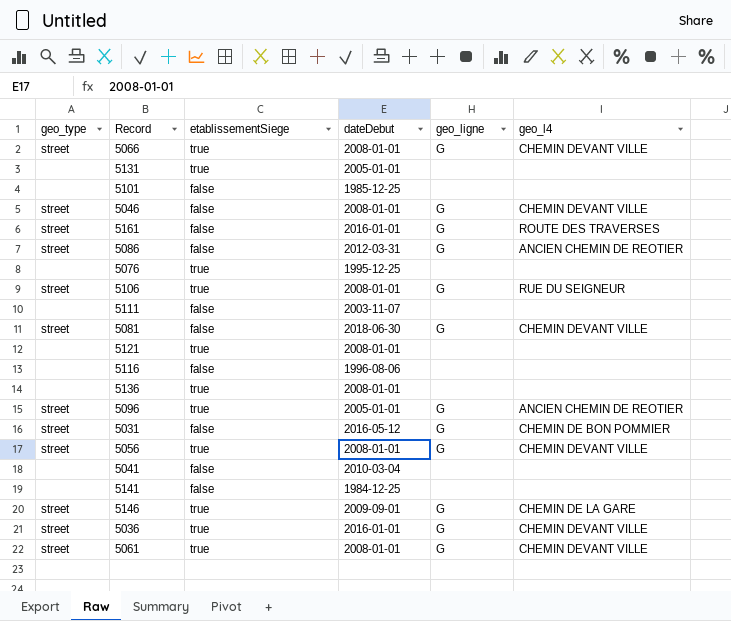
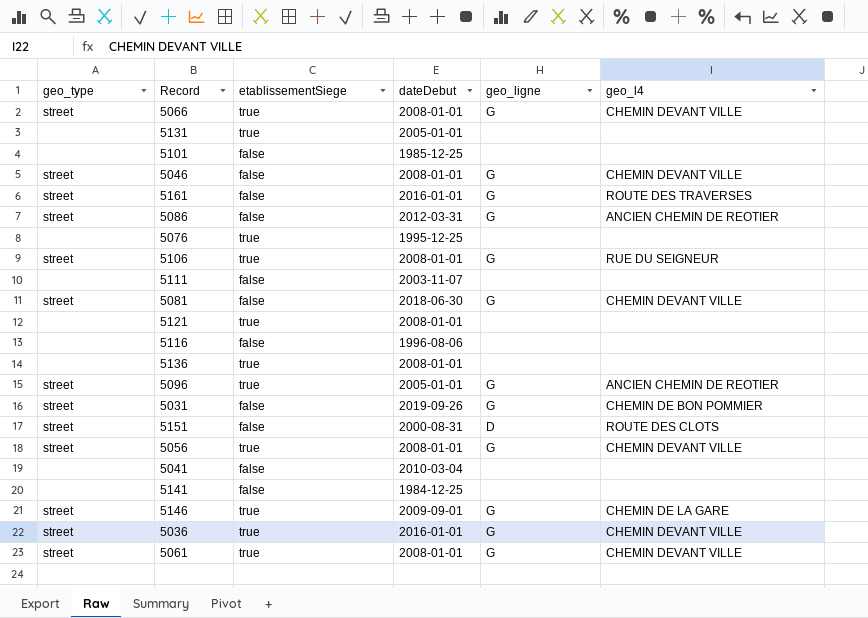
5031 | dateDebut: 2016-05-12 -> 2019-09-26
row 5151: none -> street | false | 2000-08-31 | D | ROUTE DES CLOTS

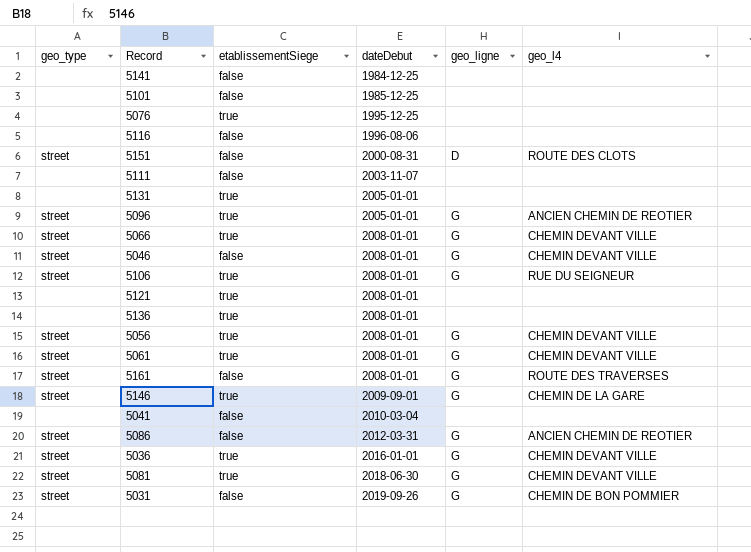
row order: none -> dateDebut ascending
5161 | dateDebut: 2016-01-01 -> 2008-01-01
5081 | etablissementSiege: false -> true

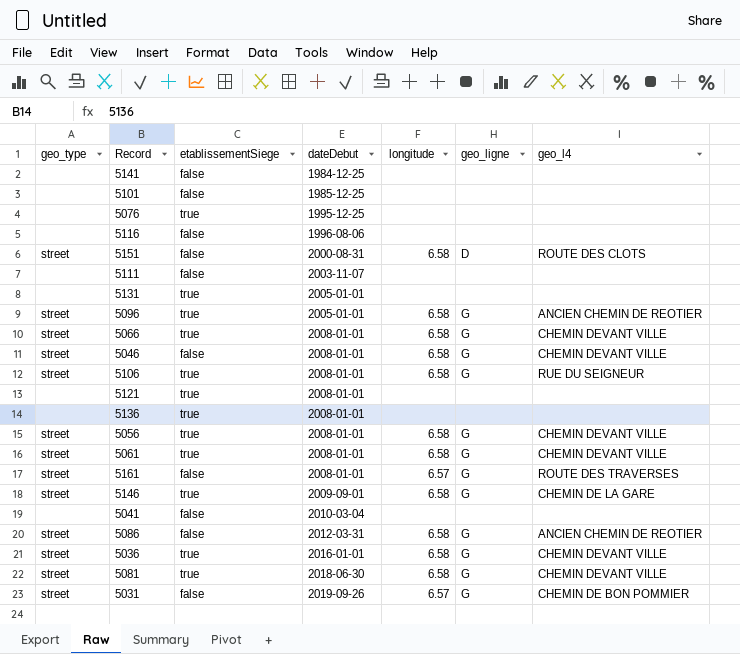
column longitude | position: none -> 5

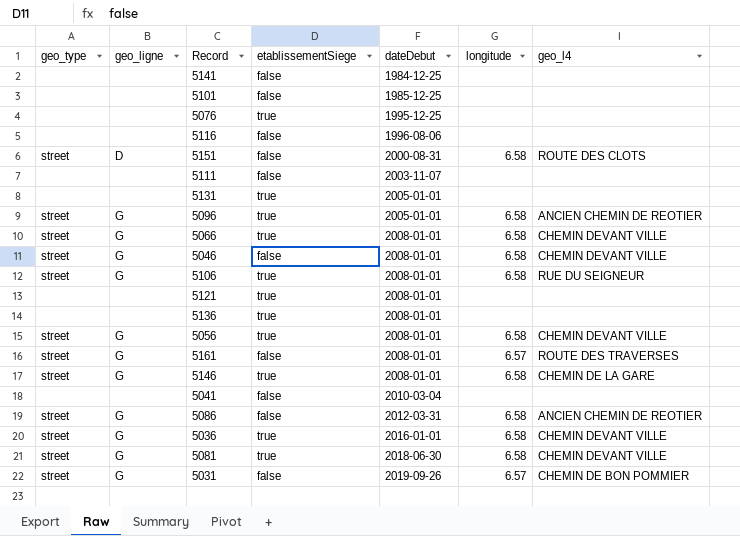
column geo_ligne | position: 6 -> 2
row 5061: street | true | 2008-01-01 | 6.58 | G | CHEMIN DEVANT VILLE -> none
5146 | dateDebut: 2009-09-01 -> 2008-01-01

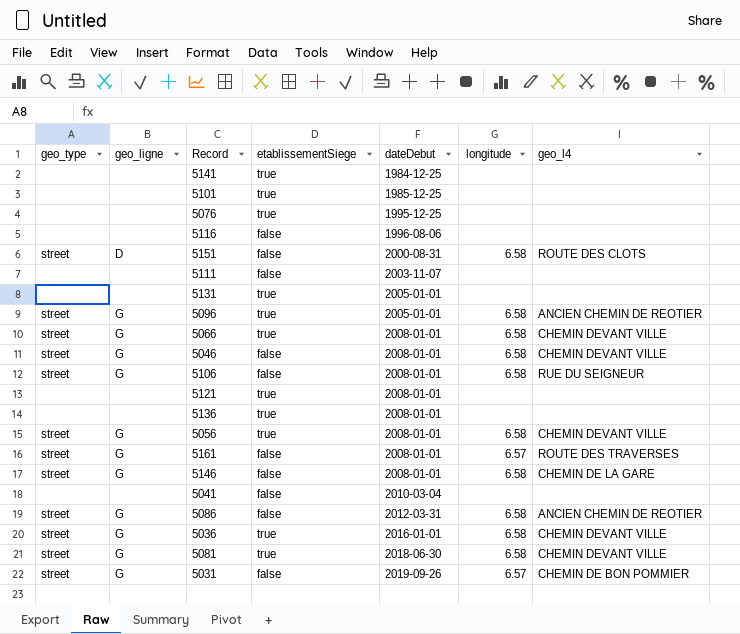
5141 | etablissementSiege: false -> true
5101 | etablissementSiege: false -> true
5106 | etablissementSiege: true -> false
5146 | etablissementSiege: true -> false

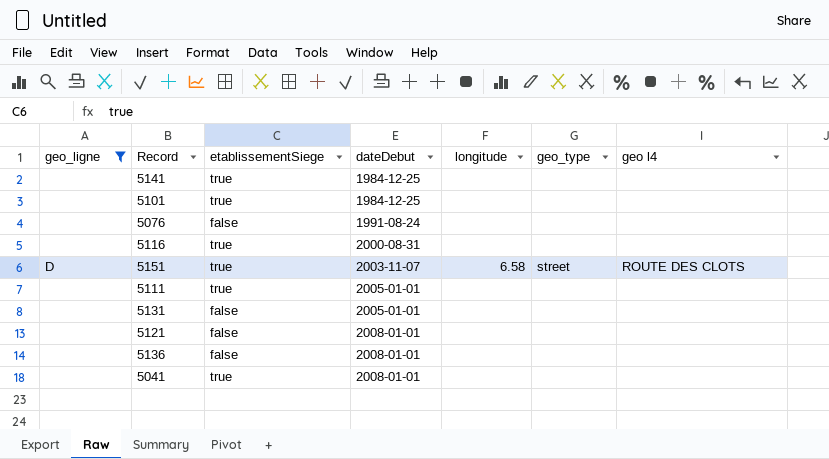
filter: none -> geo_ligne != G
column geo_type | position: 1 -> 6
column name: geo_l4 -> geo l4
5101 | dateDebut: 1985-12-25 -> 1984-12-25
5076 | etablissementSiege: true -> false
5076 | dateDebut: 1995-12-25 -> 1991-08-24
5116 | etablissementSiege: false -> true
5116 | dateDebut: 1996-08-06 -> 2000-08-31
5151 | etablissementSiege: false -> true
5151 | dateDebut: 2000-08-31 -> 2003-11-07
5111 | etablissementSiege: false -> true
5111 | dateDebut: 2003-11-07 -> 2005-01-01
5131 | etablissementSiege: true -> false
5121 | etablissementSiege: true -> false
5136 | etablissementSiege: true -> false
5041 | etablissementSiege: false -> true
5041 | dateDebut: 2010-03-04 -> 2008-01-01

